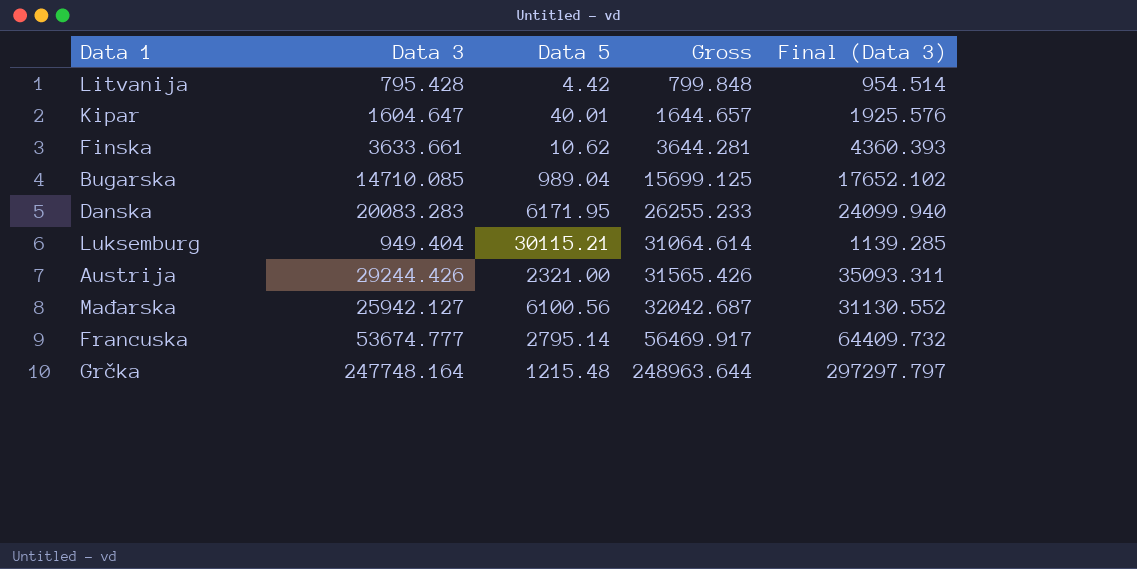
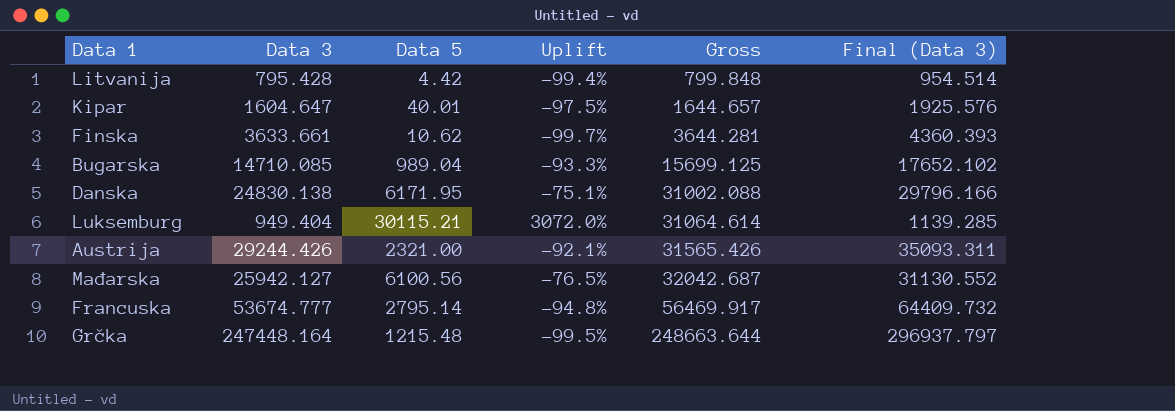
column Uplift | formula: none -> ([Data 5] - [Data 3]) / [Data 3]
Danska | Data 3: 20083.283 -> 24830.138
Danska | Gross: 26255.233 -> 31002.088
Danska | Final (Data 3): 24099.940 -> 29796.166
Grčka | Data 3: 247748.164 -> 247448.164
Grčka | Gross: 248963.644 -> 248663.644
Grčka | Final (Data 3): 297297.797 -> 296937.797

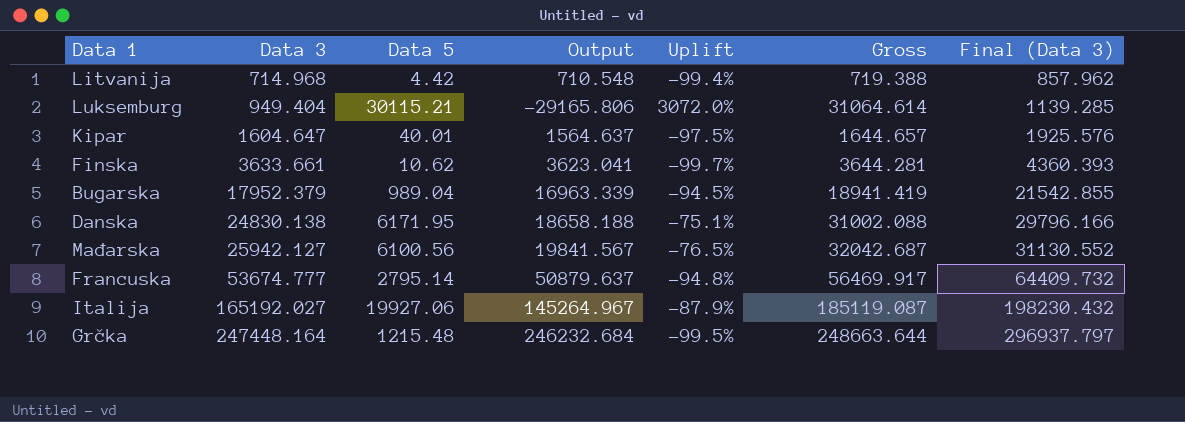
row order: Gross ascending -> Data 3 ascending
column Output | formula: none -> [Data 3] - [Data 5]
row Austrija: 29244.426 | 2321.00 | -92.1% | 31565.426 | 35093.311 -> none
Litvanija | Data 3: 795.428 -> 714.968
Litvanija | Gross: 799.848 -> 719.388
Litvanija | Final (Data 3): 954.514 -> 857.962
Bugarska | Data 3: 14710.085 -> 17952.379
Bugarska | Uplift: -93.3% -> -94.5%
Bugarska | Gross: 15699.125 -> 18941.419
Bugarska | Final (Data 3): 17652.102 -> 21542.855
row Italija: none -> 165192.027 | 19927.06 | 145264.967 | -87.9% | 185119.087 | 198230.432

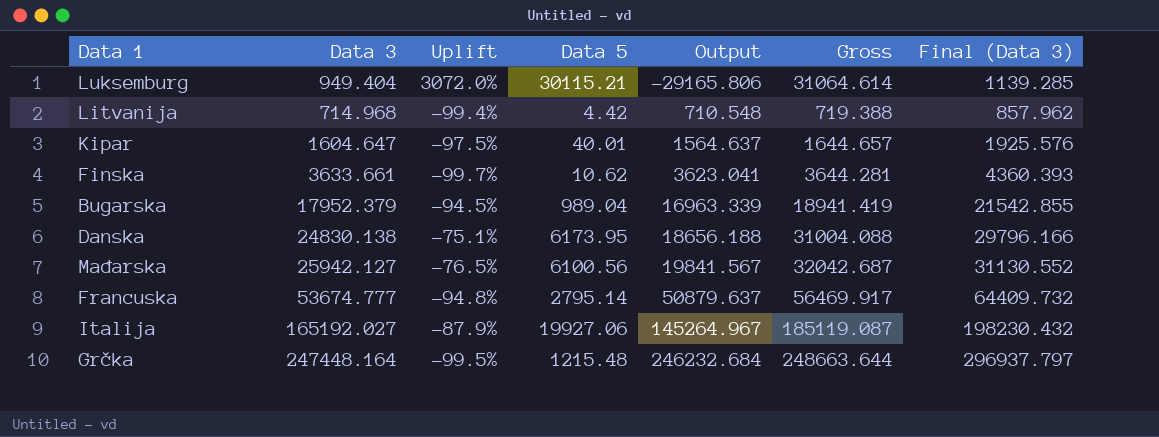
row order: Data 3 ascending -> Output ascending
column Uplift | position: 5 -> 3
Danska | Data 5: 6171.95 -> 6173.95
Danska | Output: 18658.188 -> 18656.188
Danska | Gross: 31002.088 -> 31004.088

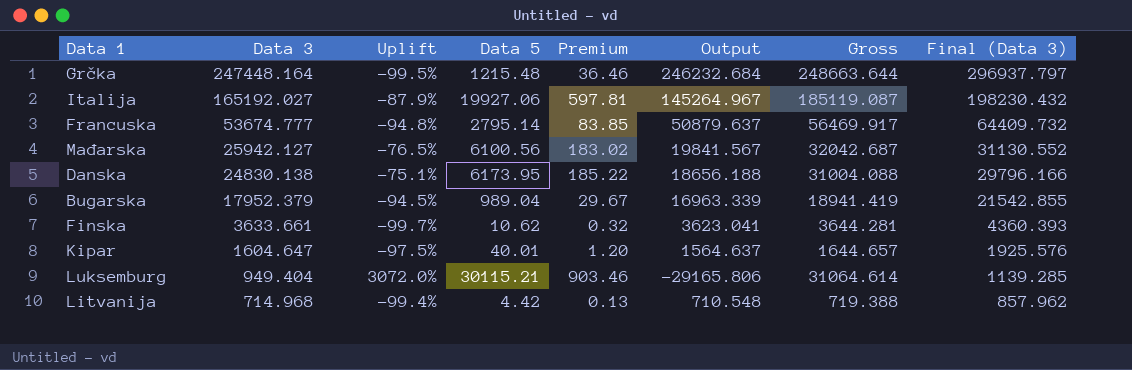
row order: Output ascending -> Data 3 descending
column Premium | formula: none -> [Data 5] * 0.03

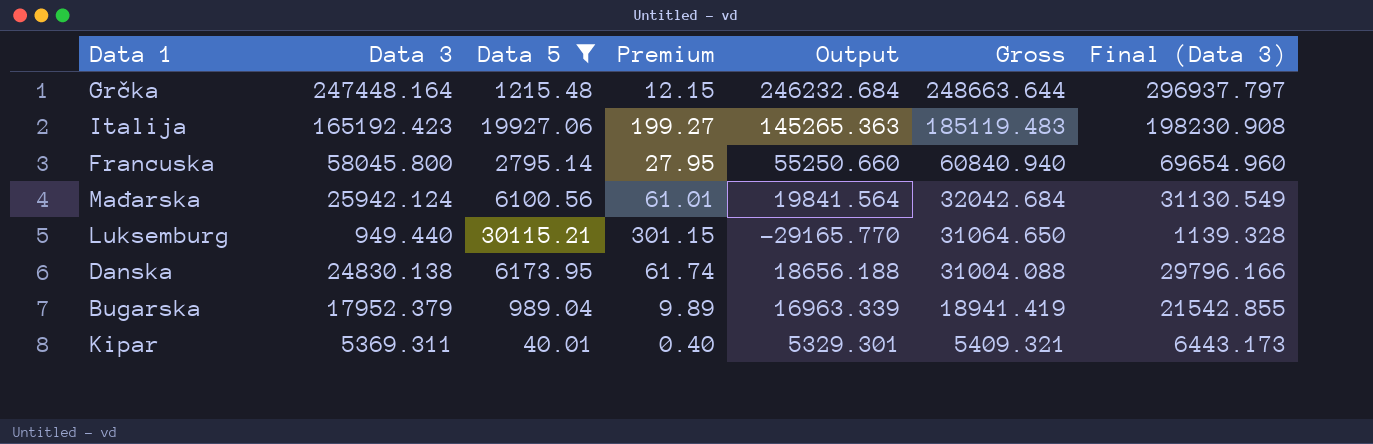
filter: none -> Data 5 >= 40.01
row order: Data 3 descending -> Gross descending
column Uplift | formula: ([Data 5] - [Data 3]) / [Data 3] -> none
column Premium | formula: [Data 5] * 0.03 -> [Data 5] * 0.01
Italija | Data 3: 165192.027 -> 165192.423
Italija | Output: 145264.967 -> 145265.363
Italija | Gross: 185119.087 -> 185119.483
Italija | Final (Data 3): 198230.432 -> 198230.908
Francuska | Data 3: 53674.777 -> 58045.800
Francuska | Output: 50879.637 -> 55250.660
Francuska | Gross: 56469.917 -> 60840.940
Francuska | Final (Data 3): 64409.732 -> 69654.960
Mađarska | Data 3: 25942.127 -> 25942.124
Mađarska | Output: 19841.567 -> 19841.564
Mađarska | Gross: 32042.687 -> 32042.684
Mađarska | Final (Data 3): 31130.552 -> 31130.549
Luksemburg | Data 3: 949.404 -> 949.440
Luksemburg | Output: -29165.806 -> -29165.770
Luksemburg | Gross: 31064.614 -> 31064.650
Luksemburg | Final (Data 3): 1139.285 -> 1139.328
Kipar | Data 3: 1604.647 -> 5369.311
Kipar | Output: 1564.637 -> 5329.301
Kipar | Gross: 1644.657 -> 5409.321
Kipar | Final (Data 3): 1925.576 -> 6443.173

